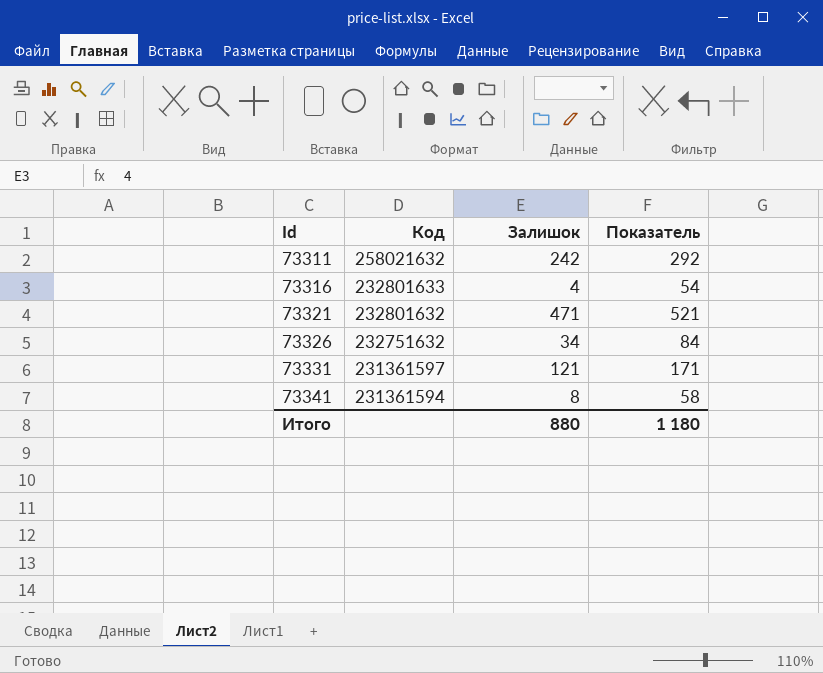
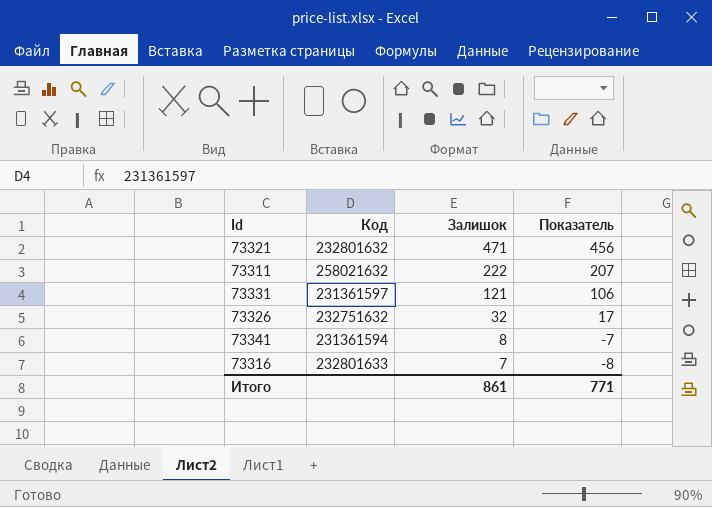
row order: Id ascending -> Залишок descending
column Показатель | formula: [Залишок] + 50 -> [Залишок] - 15
73311 | Залишок: 242 -> 222
73326 | Залишок: 34 -> 32
73316 | Залишок: 4 -> 7
Итого | Залишок: 880 -> 861
Итого | Показатель: 1 180 -> 771

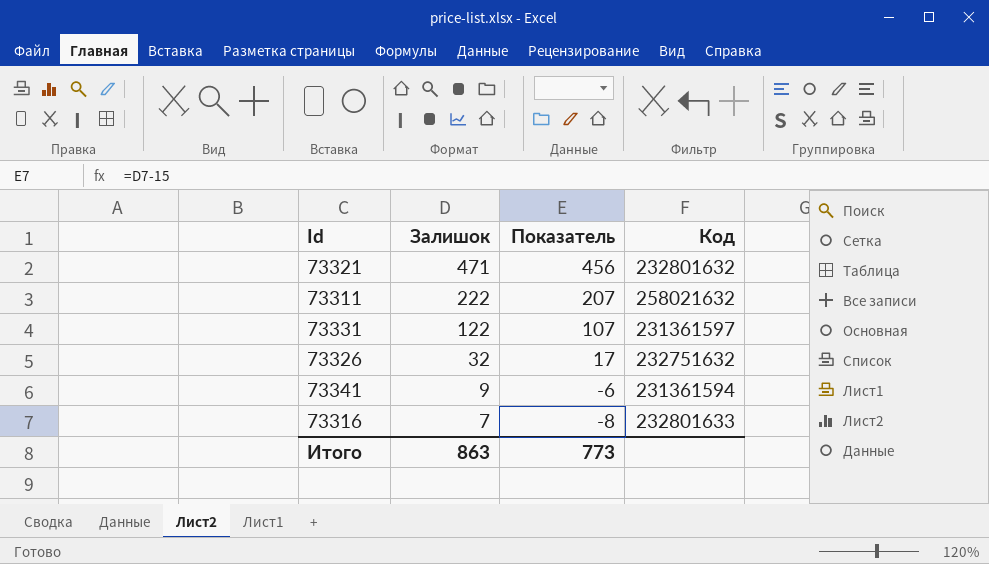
column Код | position: 2 -> 4
73331 | Залишок: 121 -> 122
73331 | Показатель: 106 -> 107
73341 | Залишок: 8 -> 9
73341 | Показатель: -7 -> -6
Итого | Залишок: 861 -> 863
Итого | Показатель: 771 -> 773

